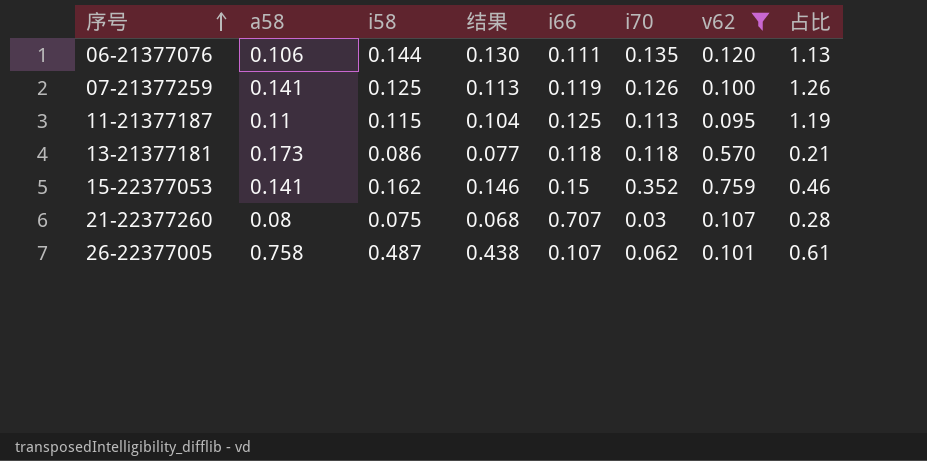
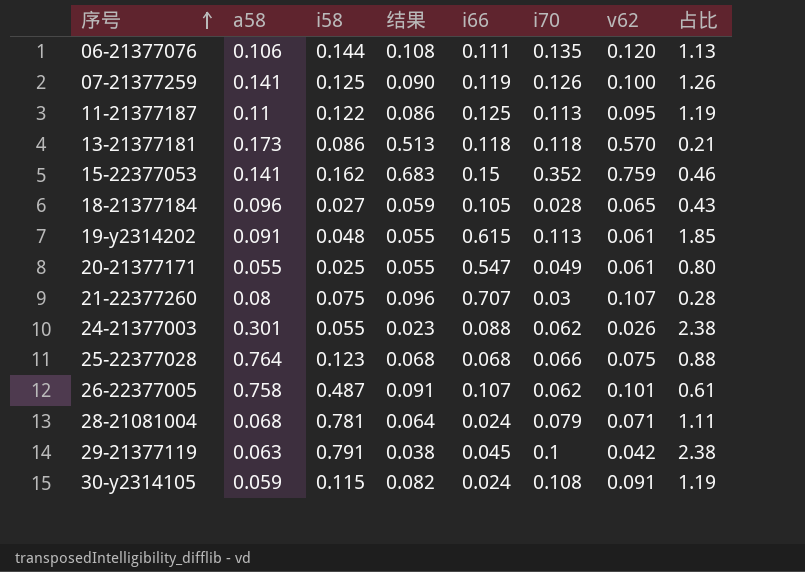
filter: v62 >= 0.095 -> none
column 结果 | formula: [i58] * 0.9 -> [v62] * 0.9
11-21377187 | i58: 0.115 -> 0.122

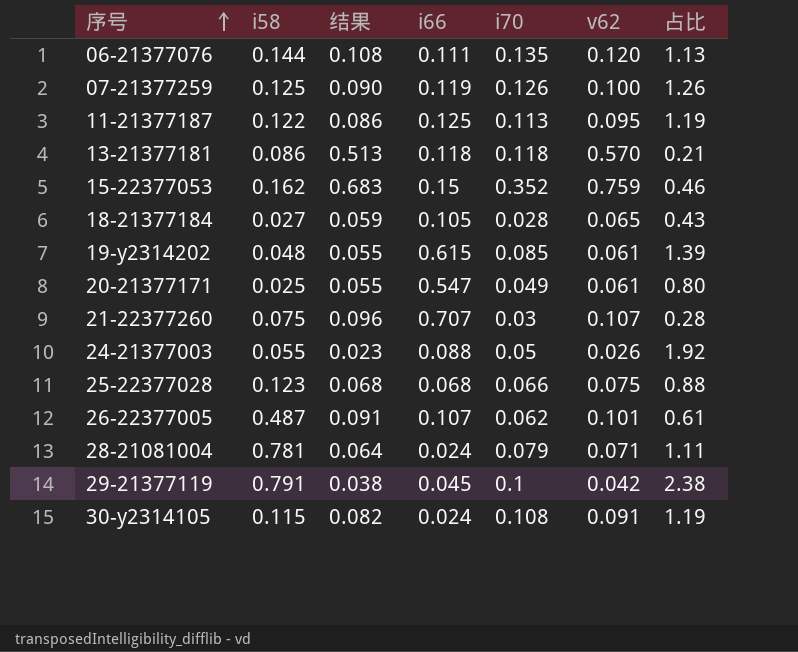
column a58 | position: 2 -> none
19-y2314202 | i70: 0.113 -> 0.085
19-y2314202 | 占比: 1.85 -> 1.39
24-21377003 | i70: 0.062 -> 0.05
24-21377003 | 占比: 2.38 -> 1.92

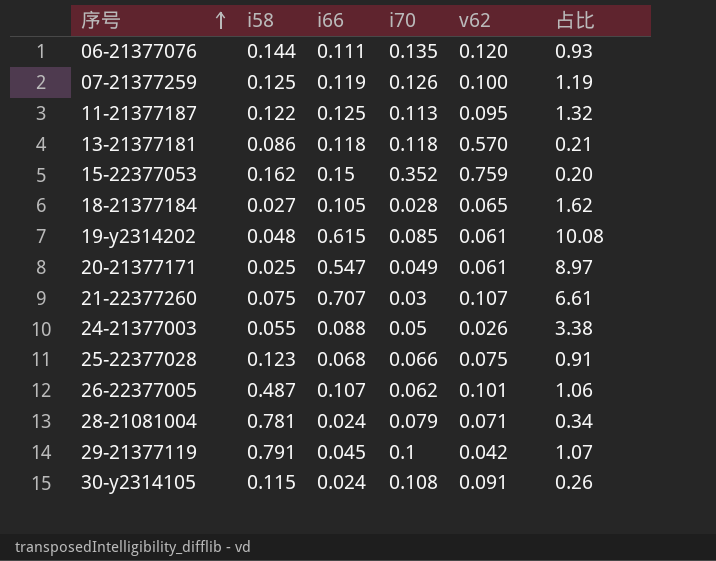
column 结果 | formula: [v62] * 0.9 -> none
column 占比 | formula: [i70] / [v62] -> [i66] / [v62]

